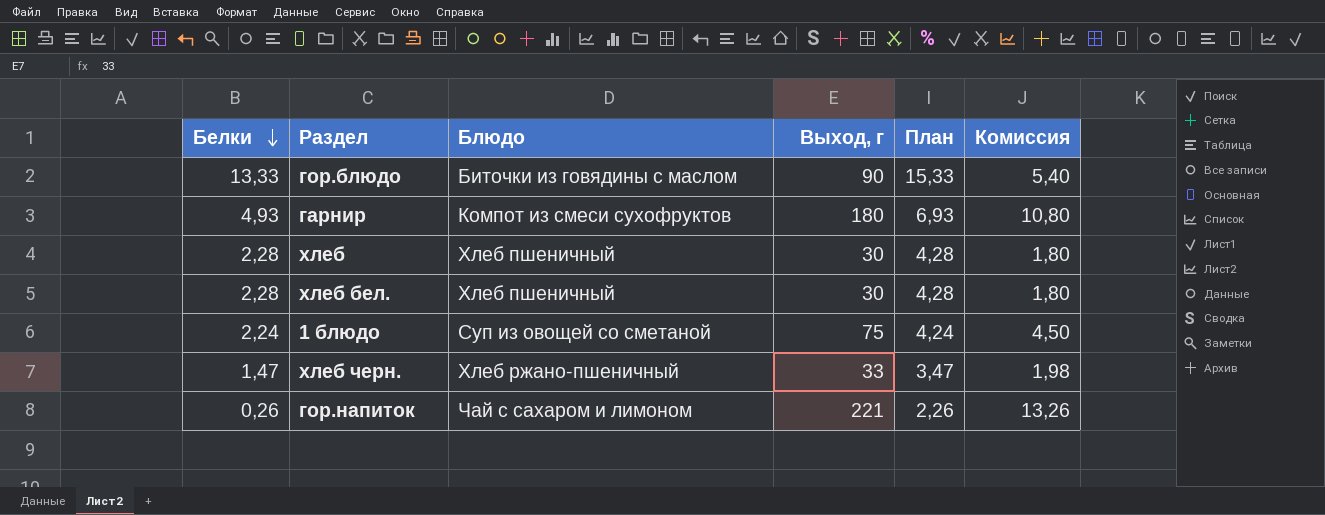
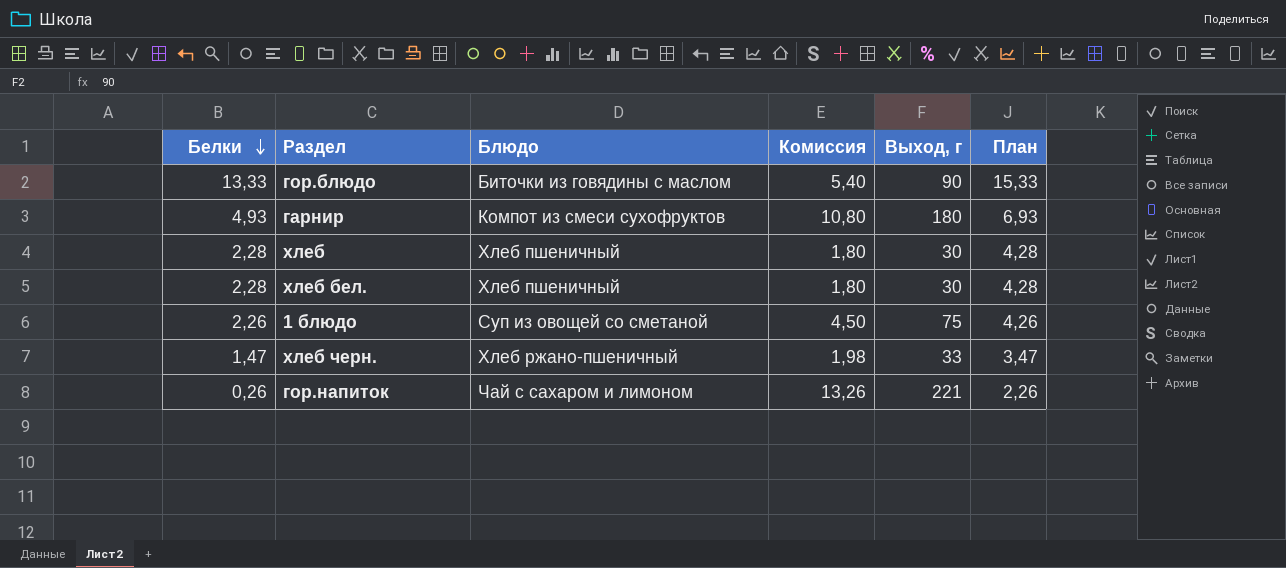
column Комиссия | position: 6 -> 4
1 блюдо | Белки: 2,24 -> 2,26
1 блюдо | План: 4,24 -> 4,26

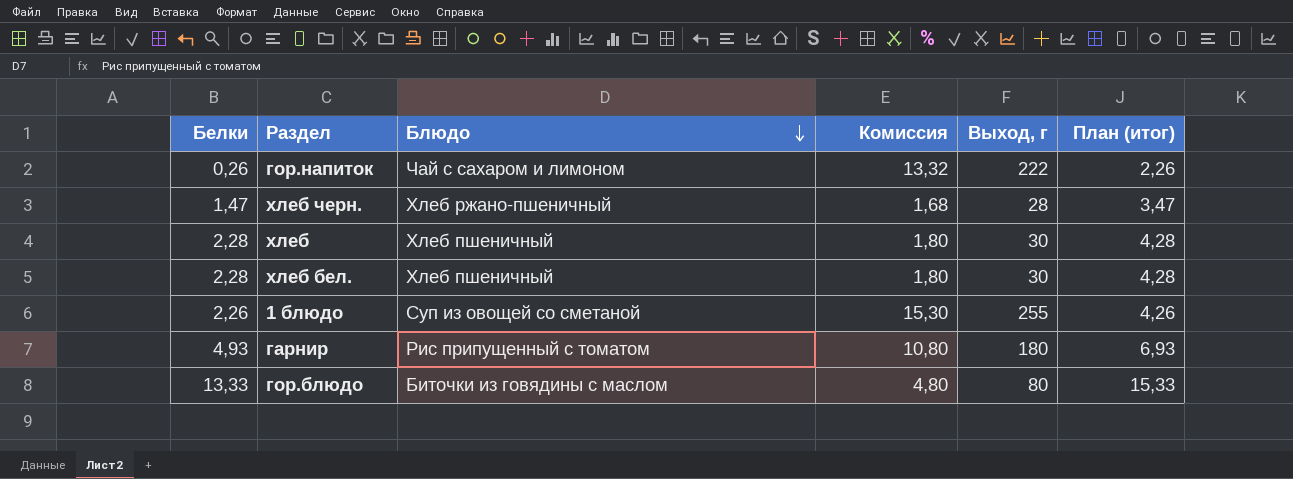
row order: Белки descending -> Блюдо descending
column name: План -> План (итог)
гор.напиток | Комиссия: 13,26 -> 13,32
гор.напиток | Выход, г: 221 -> 222
хлеб черн. | Комиссия: 1,98 -> 1,68
хлеб черн. | Выход, г: 33 -> 28
1 блюдо | Комиссия: 4,50 -> 15,30
1 блюдо | Выход, г: 75 -> 255
гарнир | Блюдо: Компот из смеси сухофруктов -> Рис припущенный с томатом
гор.блюдо | Комиссия: 5,40 -> 4,80
гор.блюдо | Выход, г: 90 -> 80

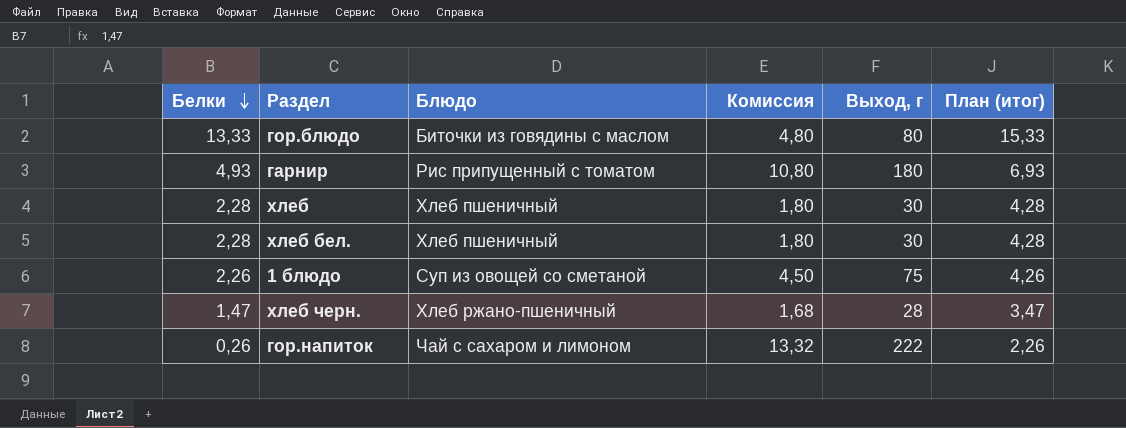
row order: Блюдо descending -> Белки descending
1 блюдо | Комиссия: 15,30 -> 4,50
1 блюдо | Выход, г: 255 -> 75

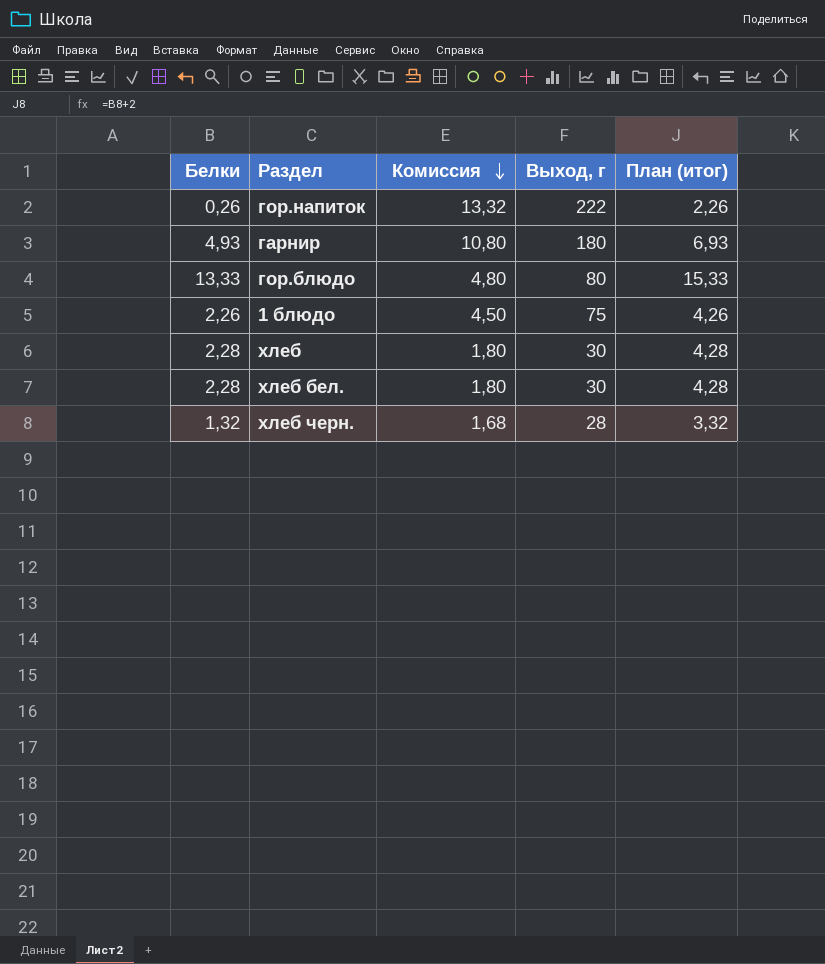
row order: Белки descending -> Комиссия descending
column Блюдо | position: 3 -> none
хлеб черн. | Белки: 1,47 -> 1,32
хлеб черн. | План (итог): 3,47 -> 3,32

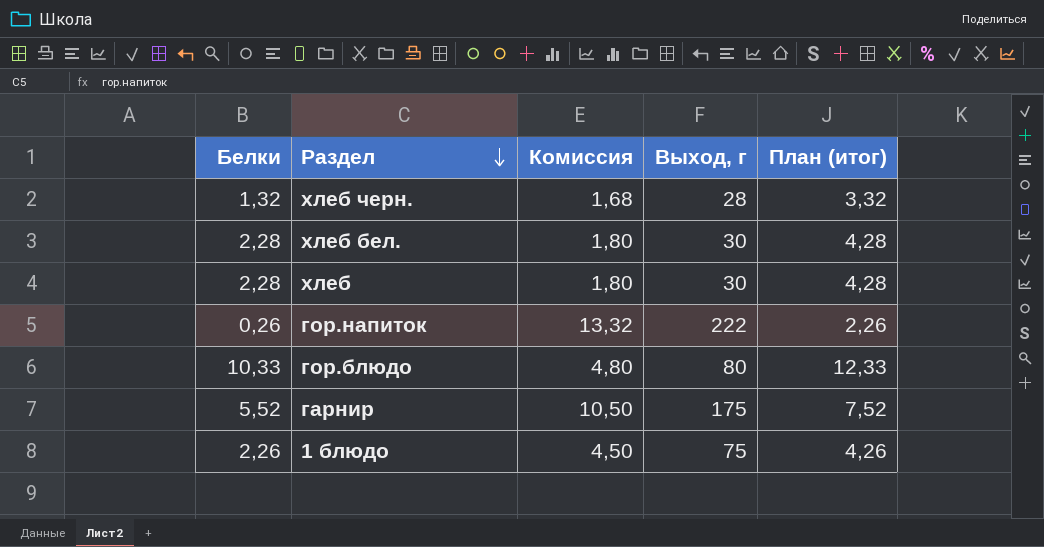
row order: Комиссия descending -> Раздел descending
гор.блюдо | Белки: 13,33 -> 10,33
гор.блюдо | План (итог): 15,33 -> 12,33
гарнир | Белки: 4,93 -> 5,52
гарнир | Комиссия: 10,80 -> 10,50
гарнир | Выход, г: 180 -> 175
гарнир | План (итог): 6,93 -> 7,52

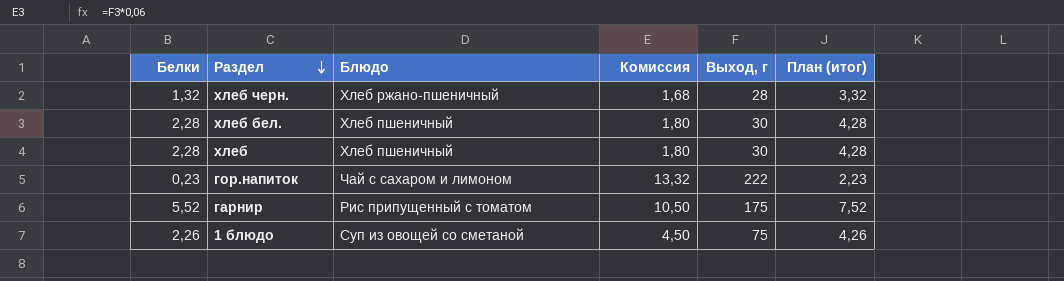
column Блюдо | position: none -> 3
row гор.блюдо: 10,33 | 4,80 | 80 | 12,33 -> none
гор.напиток | Белки: 0,26 -> 0,23
гор.напиток | План (итог): 2,26 -> 2,23

